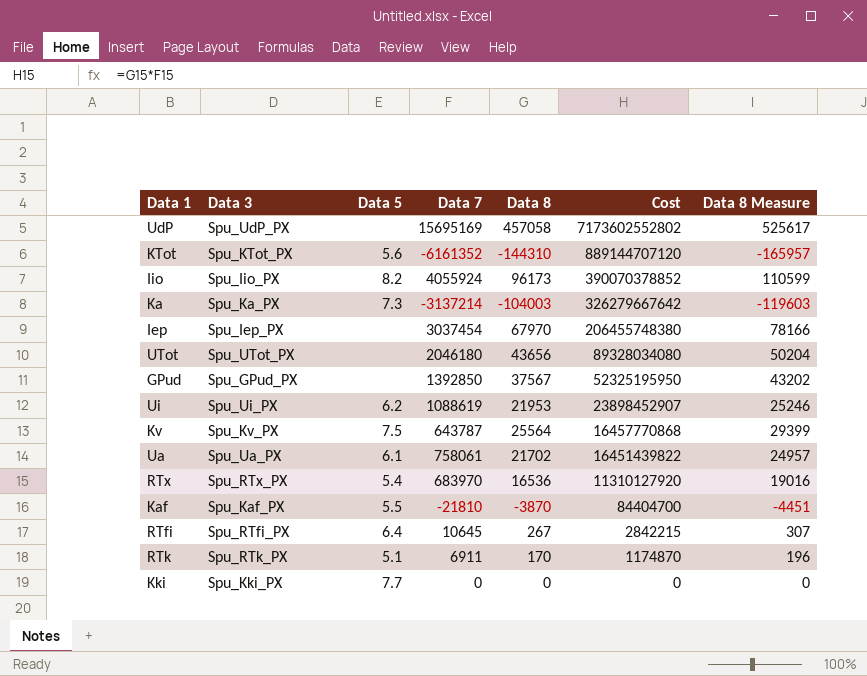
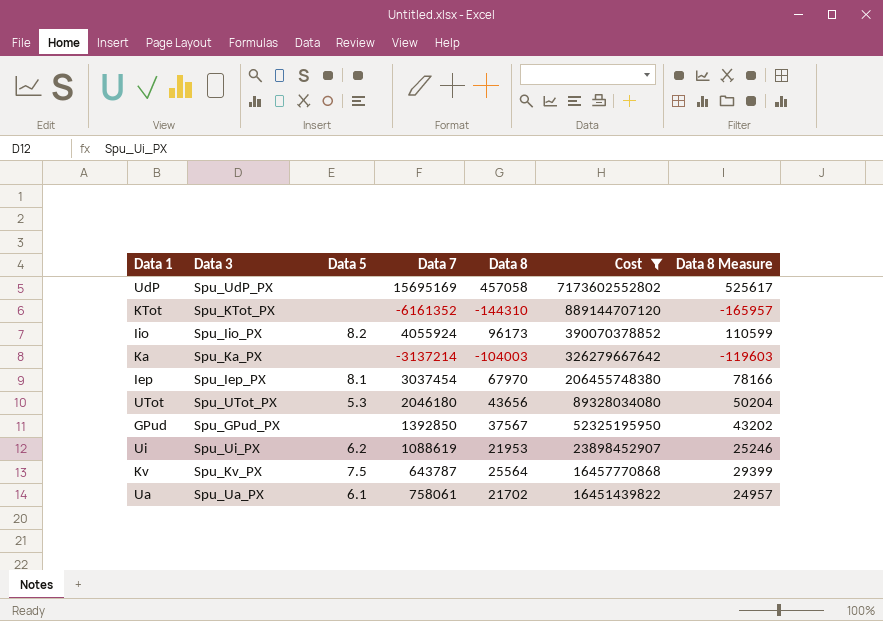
filter: none -> Cost >= 16451439822
KTot | Data 5: 5.6 -> none
Ka | Data 5: 7.3 -> none
Iep | Data 5: none -> 8.1
UTot | Data 5: none -> 5.3

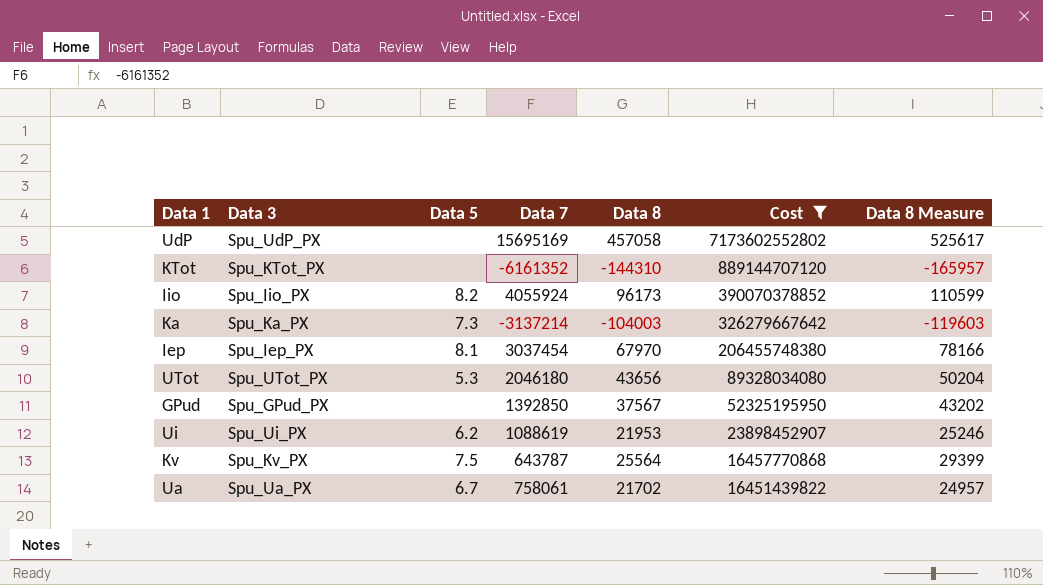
Ka | Data 5: none -> 7.3
Ua | Data 5: 6.1 -> 6.7

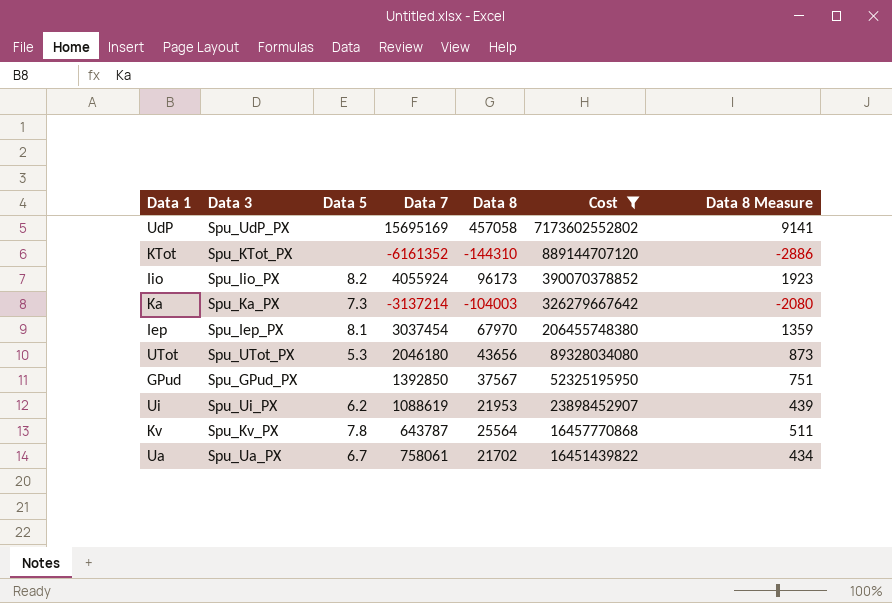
column Data 8 Measure | formula: [Data 8] * 1.15 -> [Data 8] * 0.02
Kv | Data 5: 7.5 -> 7.8

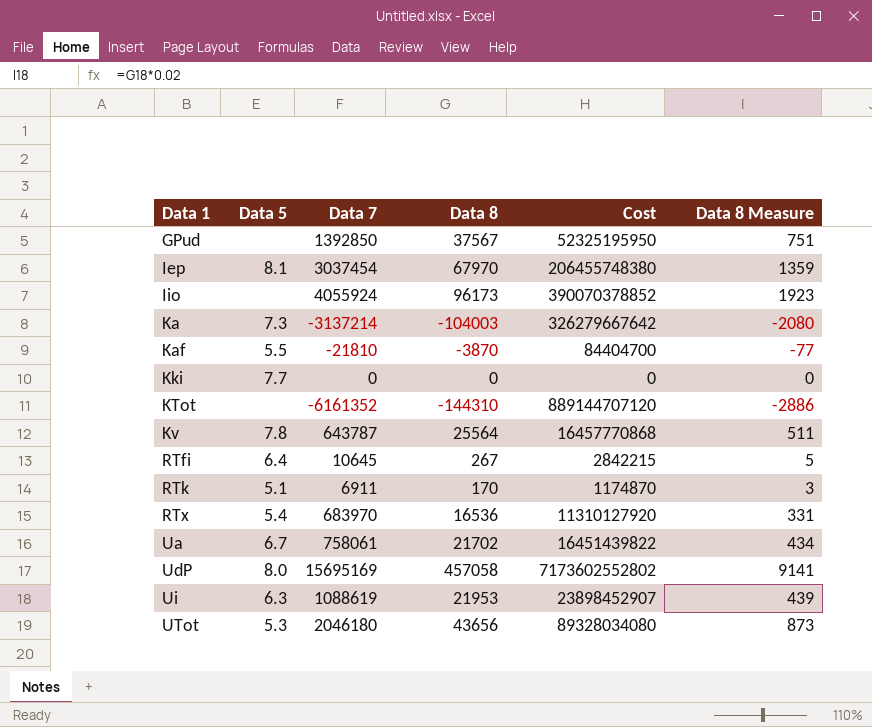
filter: Cost >= 16451439822 -> none
row order: Cost descending -> Data 1 ascending
column Data 3 | position: 2 -> none
Iio | Data 5: 8.2 -> none
UdP | Data 5: none -> 8.0
Ui | Data 5: 6.2 -> 6.3

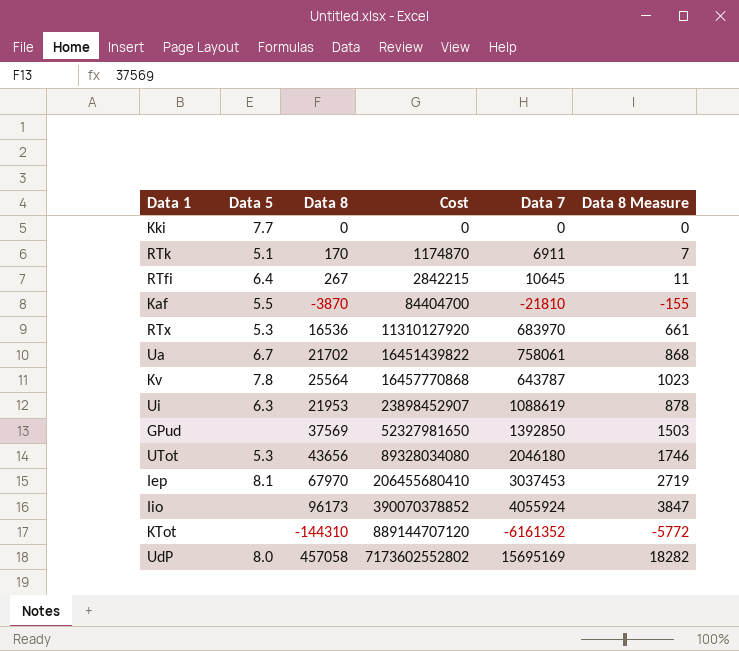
row order: Data 1 ascending -> Cost ascending
column Data 7 | position: 3 -> 5
column Data 8 Measure | formula: [Data 8] * 0.02 -> [Data 8] * 0.04
row Ka: 7.3 | -3137214 | -104003 | 326279667642 | -2080 -> none
RTx | Data 5: 5.4 -> 5.3
GPud | Data 8: 37567 -> 37569
GPud | Cost: 52325195950 -> 52327981650
Iep | Cost: 206455748380 -> 206455680410
Iep | Data 7: 3037454 -> 3037453

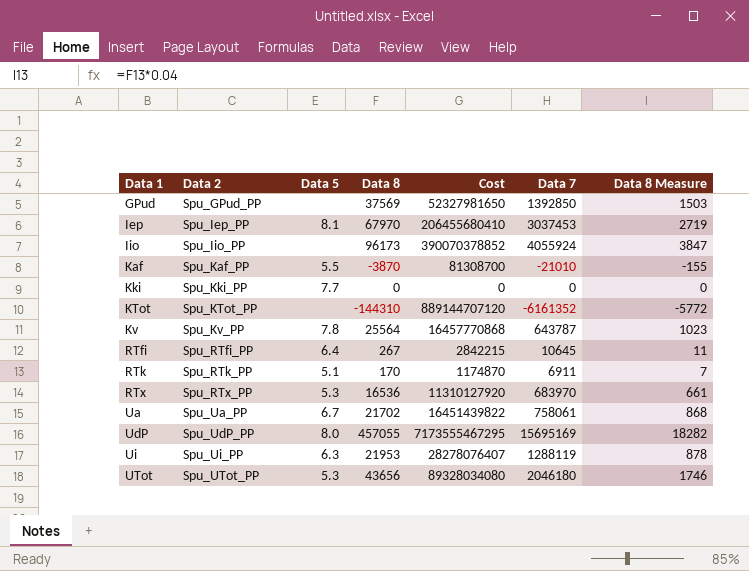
row order: Cost ascending -> Data 1 ascending
column Data 2 | position: none -> 2
Kaf | Cost: 84404700 -> 81308700
Kaf | Data 7: -21810 -> -21010
UdP | Data 8: 457058 -> 457055
UdP | Cost: 7173602552802 -> 7173555467295
Ui | Cost: 23898452907 -> 28278076407
Ui | Data 7: 1088619 -> 1288119

